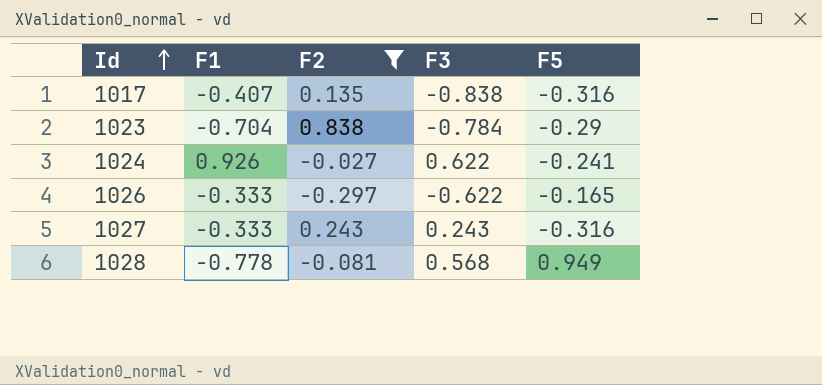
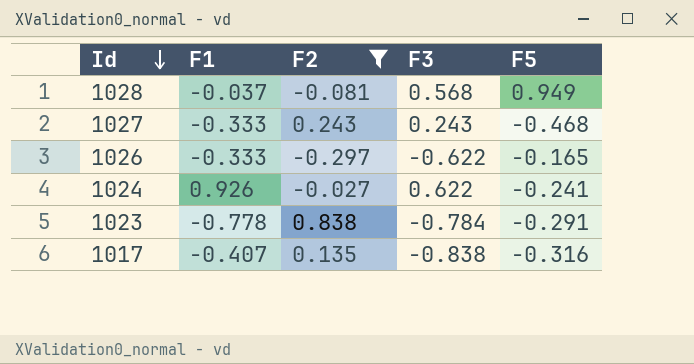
row order: Id ascending -> Id descending
1028 | F1: -0.778 -> -0.037
1027 | F5: -0.316 -> -0.468
1023 | F1: -0.704 -> -0.778
1023 | F5: -0.29 -> -0.291

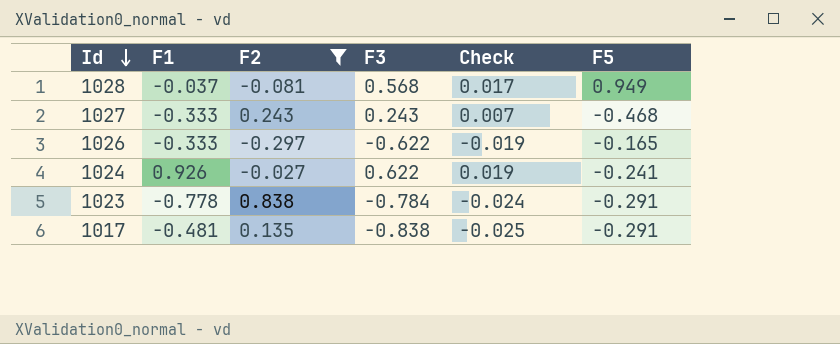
column Check | formula: none -> [F3] * 0.03
1017 | F1: -0.407 -> -0.481
1017 | F5: -0.316 -> -0.291

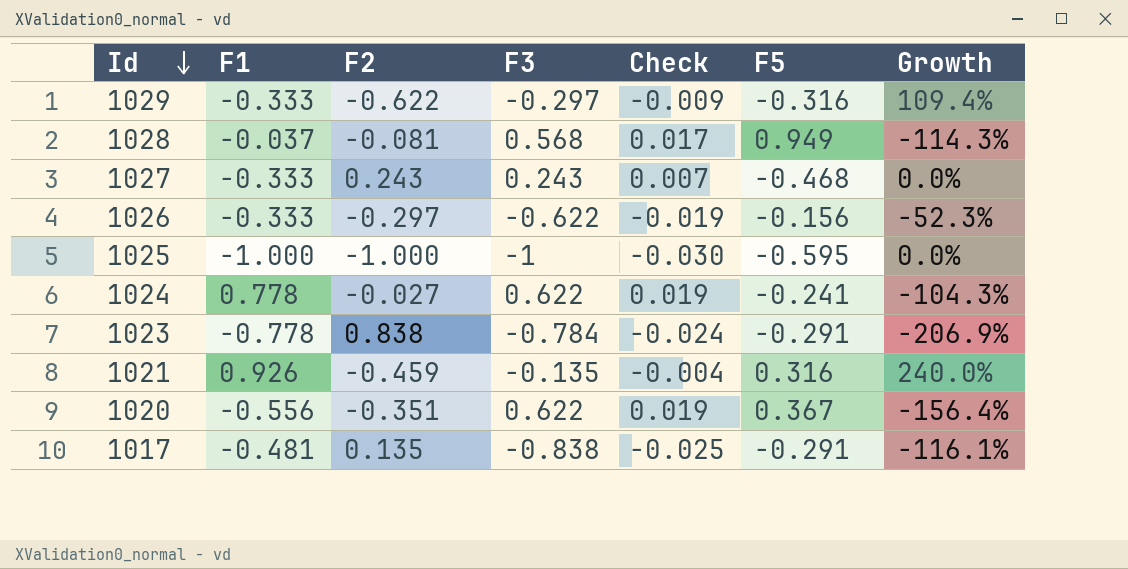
filter: F2 >= -0.297 -> none
column Growth | formula: none -> ([F2] - [F3]) / [F3]
1026 | F5: -0.165 -> -0.156
1024 | F1: 0.926 -> 0.778

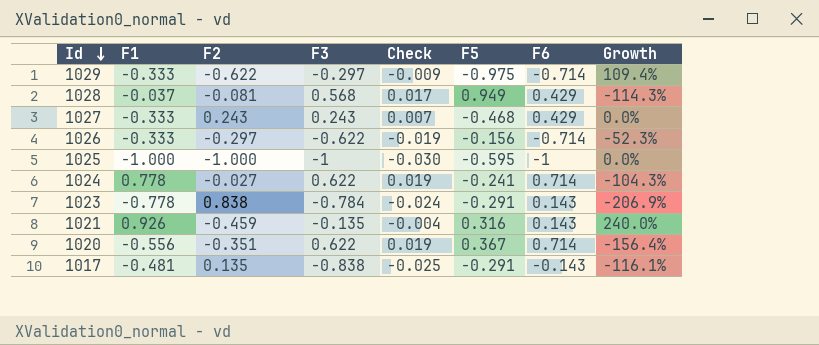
column F6 | position: none -> 7
1029 | F5: -0.316 -> -0.975

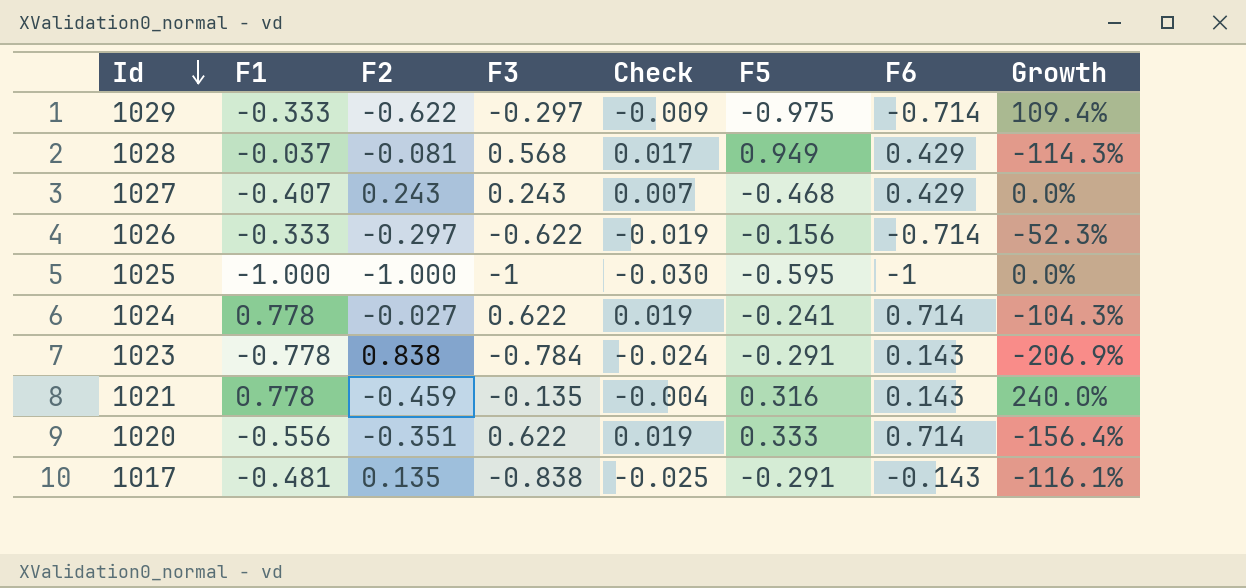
1027 | F1: -0.333 -> -0.407
1021 | F1: 0.926 -> 0.778
1020 | F5: 0.367 -> 0.333

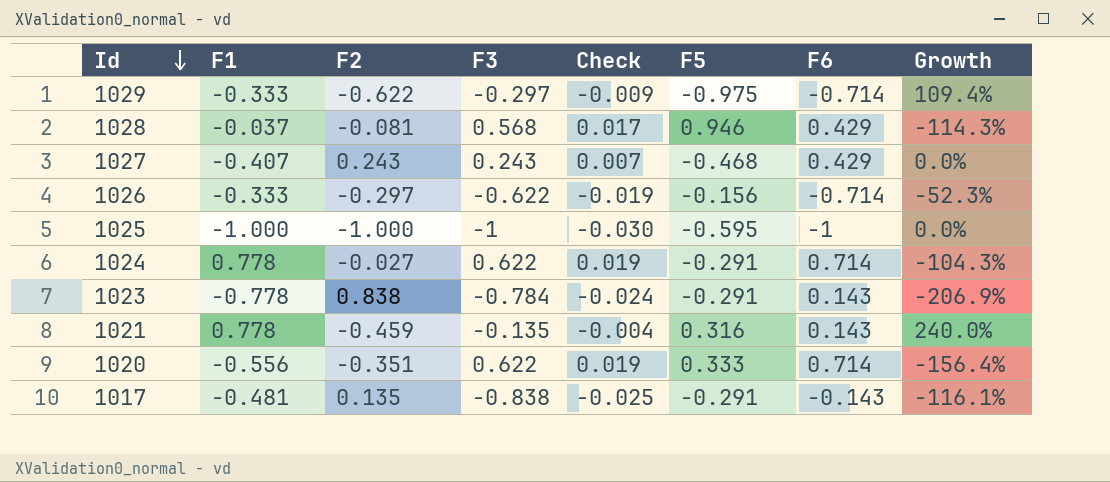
1028 | F5: 0.949 -> 0.946
1024 | F5: -0.241 -> -0.291

